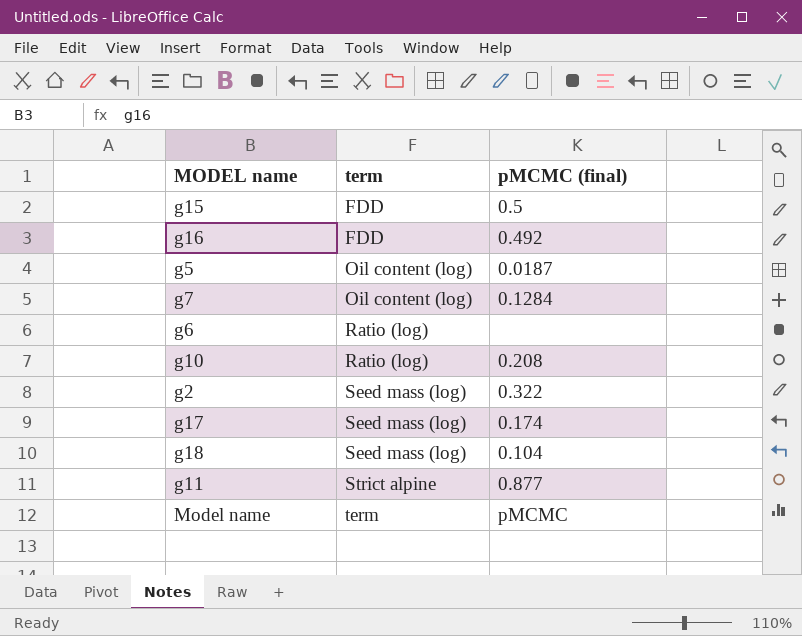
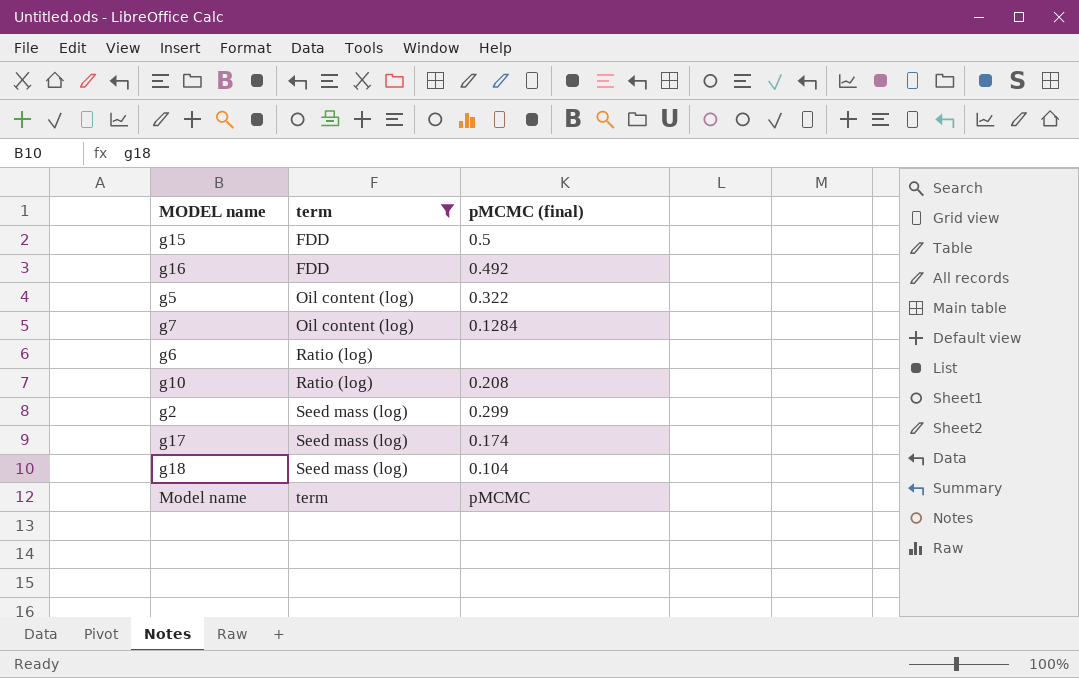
filter: none -> term != Strict alpine
g5 | pMCMC (final): 0.0187 -> 0.322
g2 | pMCMC (final): 0.322 -> 0.299

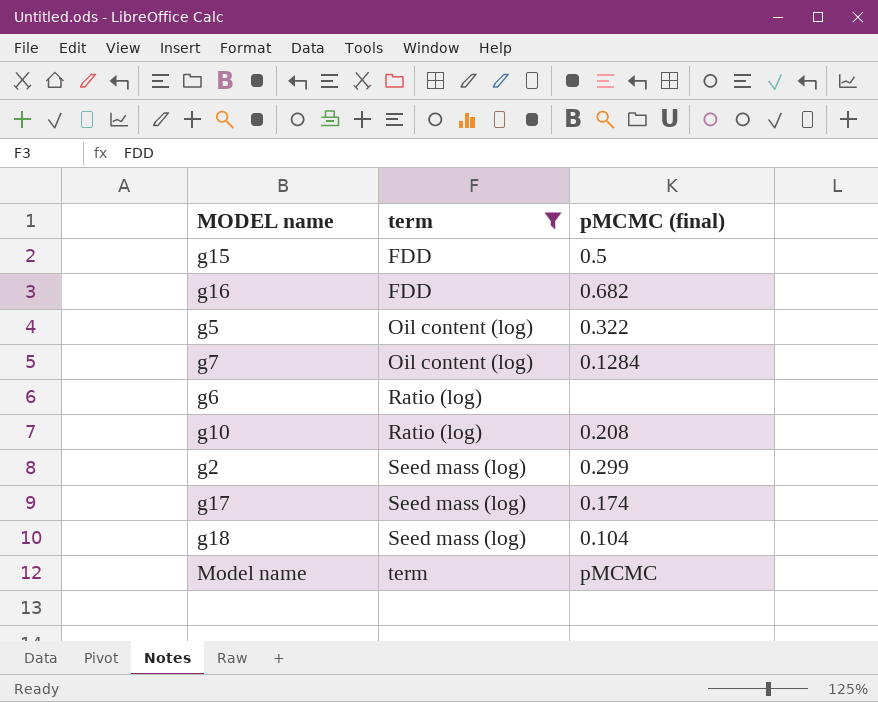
g16 | pMCMC (final): 0.492 -> 0.682

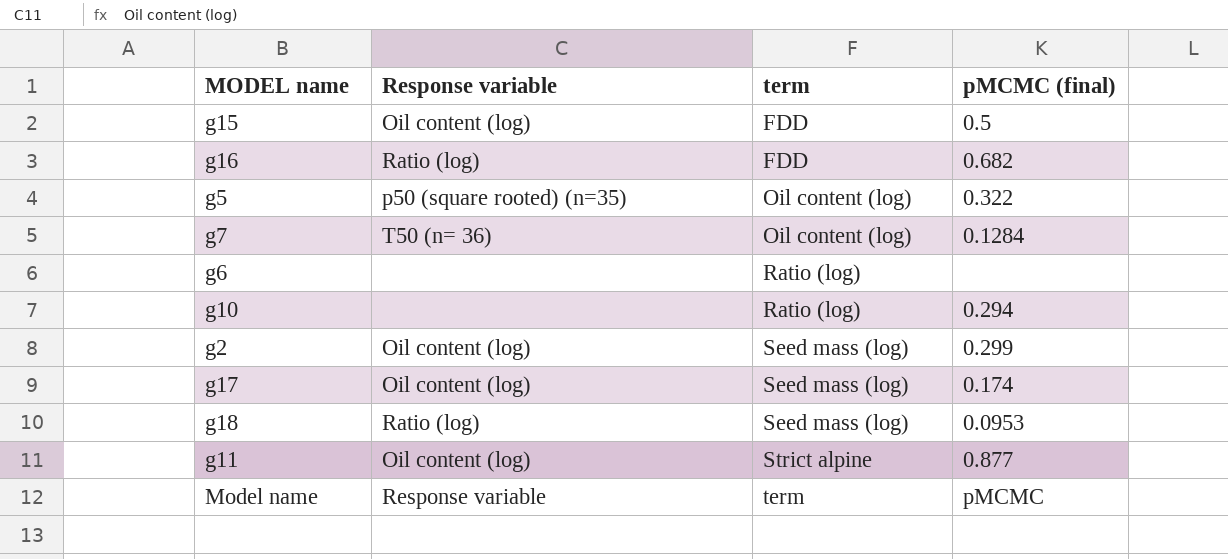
filter: term != Strict alpine -> none
column Response variable | position: none -> 2
g10 | pMCMC (final): 0.208 -> 0.294
g18 | pMCMC (final): 0.104 -> 0.0953

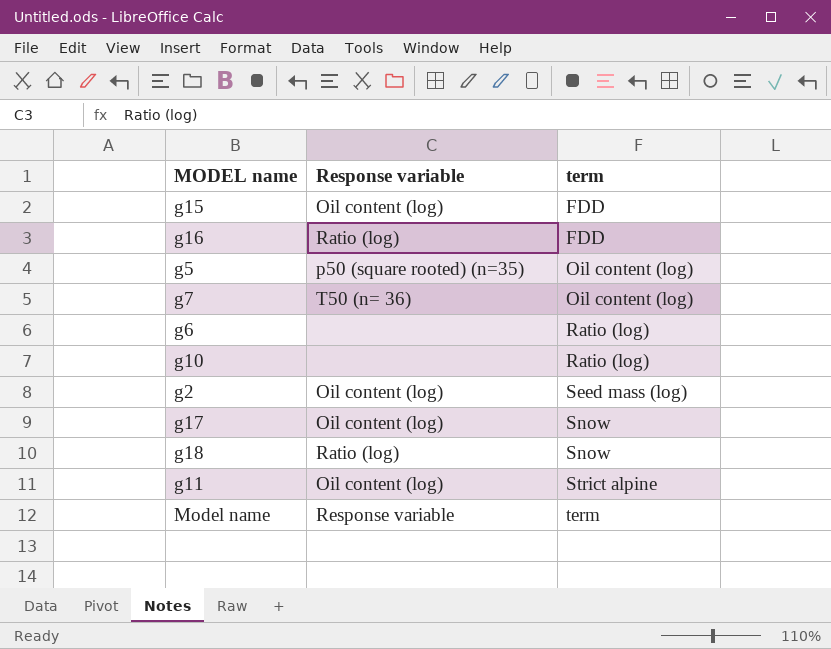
column pMCMC (final) | position: 4 -> none
g17 | term: Seed mass (log) -> Snow
g18 | term: Seed mass (log) -> Snow

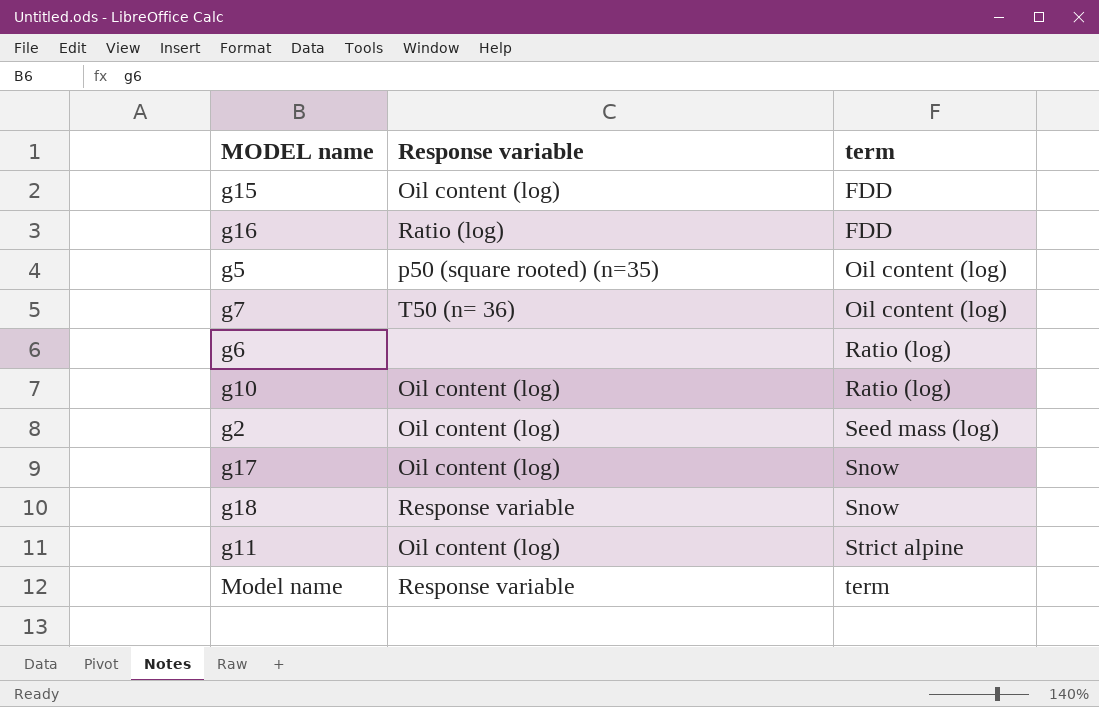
g10 | Response variable: none -> Oil content (log)
g18 | Response variable: Ratio (log) -> Response variable

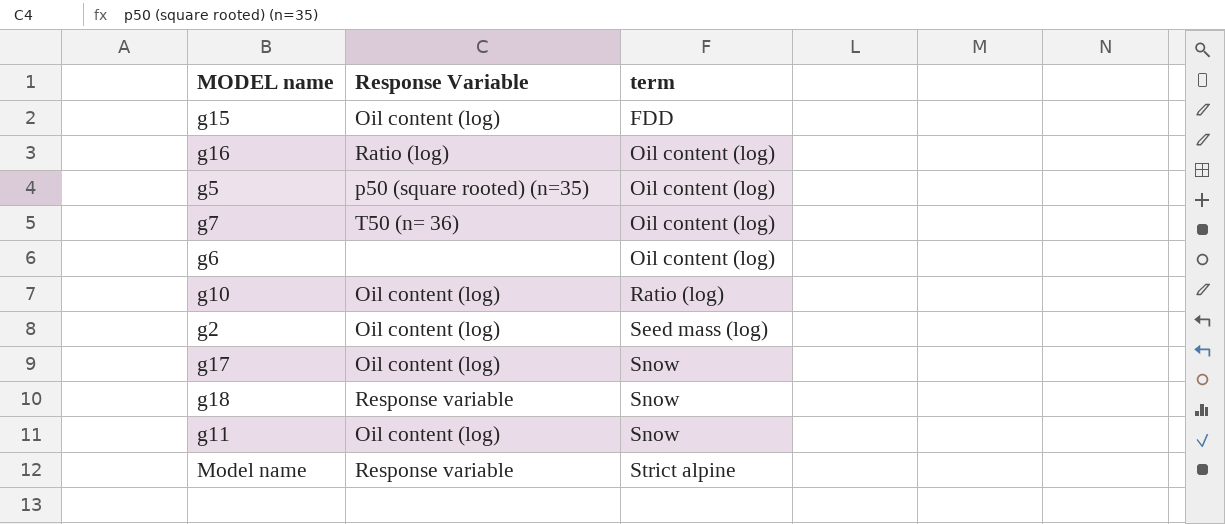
column name: Response variable -> Response Variable
g16 | term: FDD -> Oil content (log)
g6 | term: Ratio (log) -> Oil content (log)
g11 | term: Strict alpine -> Snow
Model name | term: term -> Strict alpine

